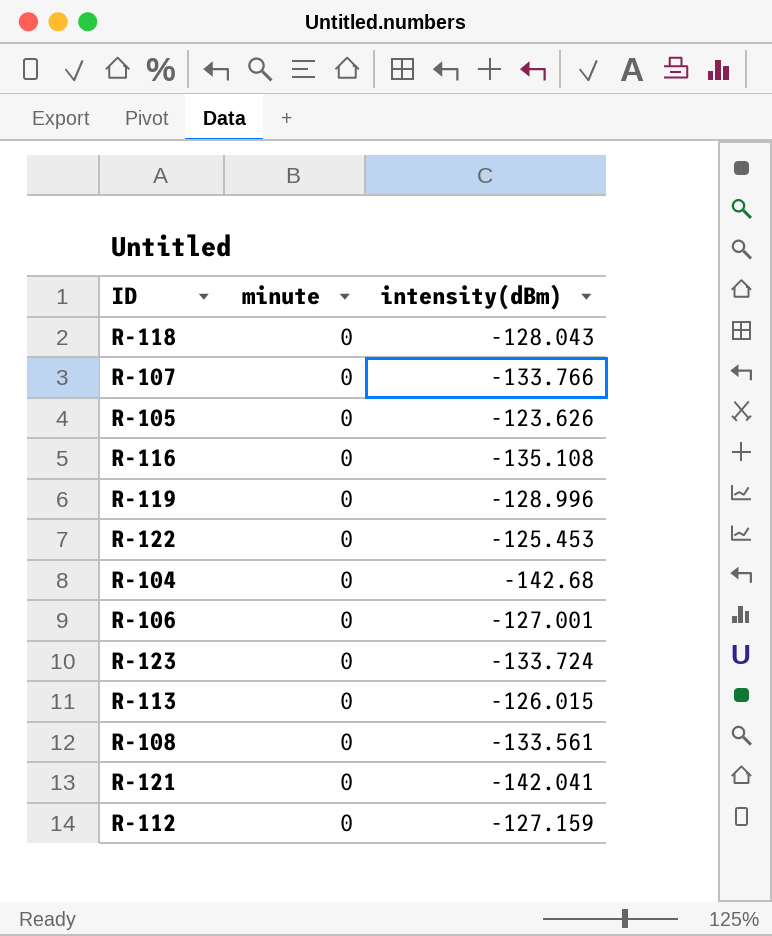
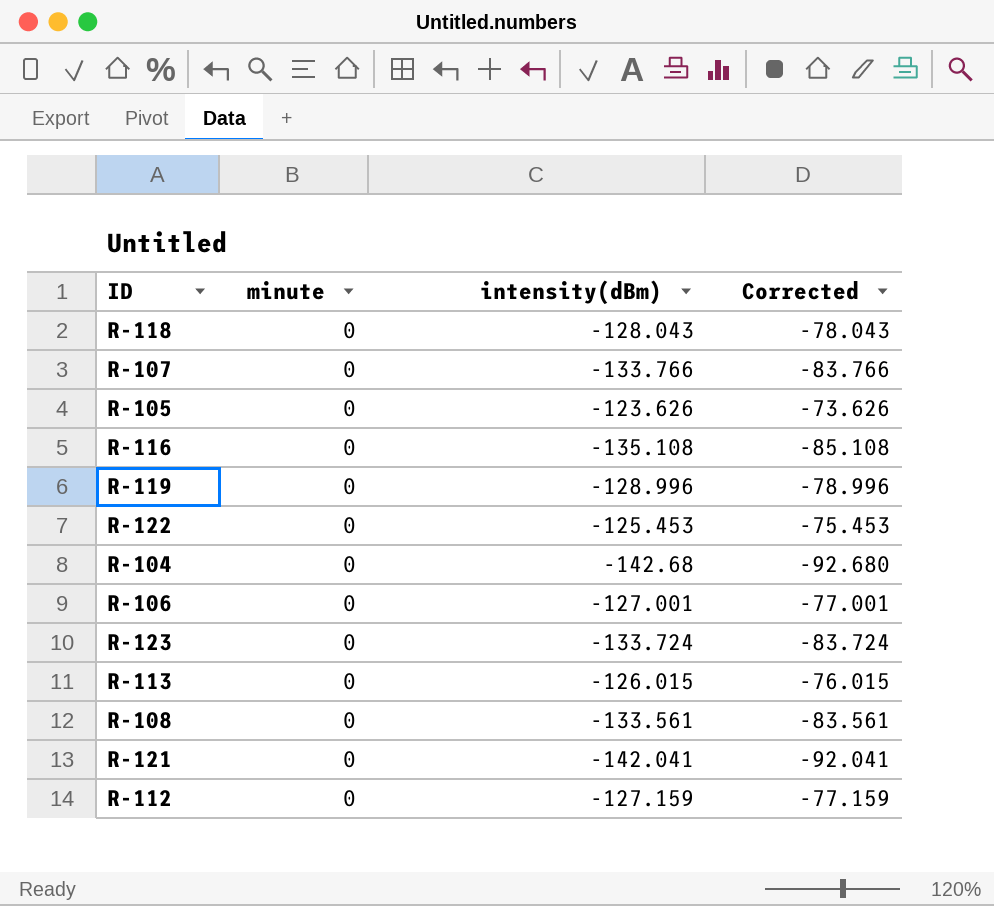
column Corrected | formula: none -> [intensity(dBm)] + 50

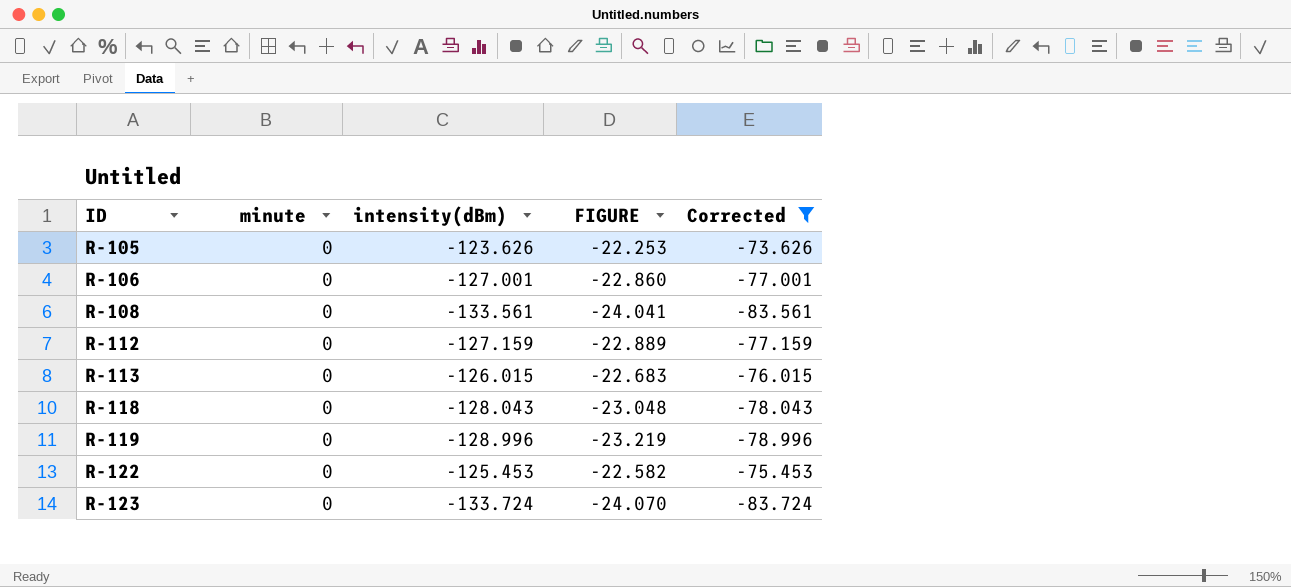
filter: none -> Corrected >= -83.724
row order: none -> ID ascending
column FIGURE | formula: none -> [intensity(dBm)] * 0.18

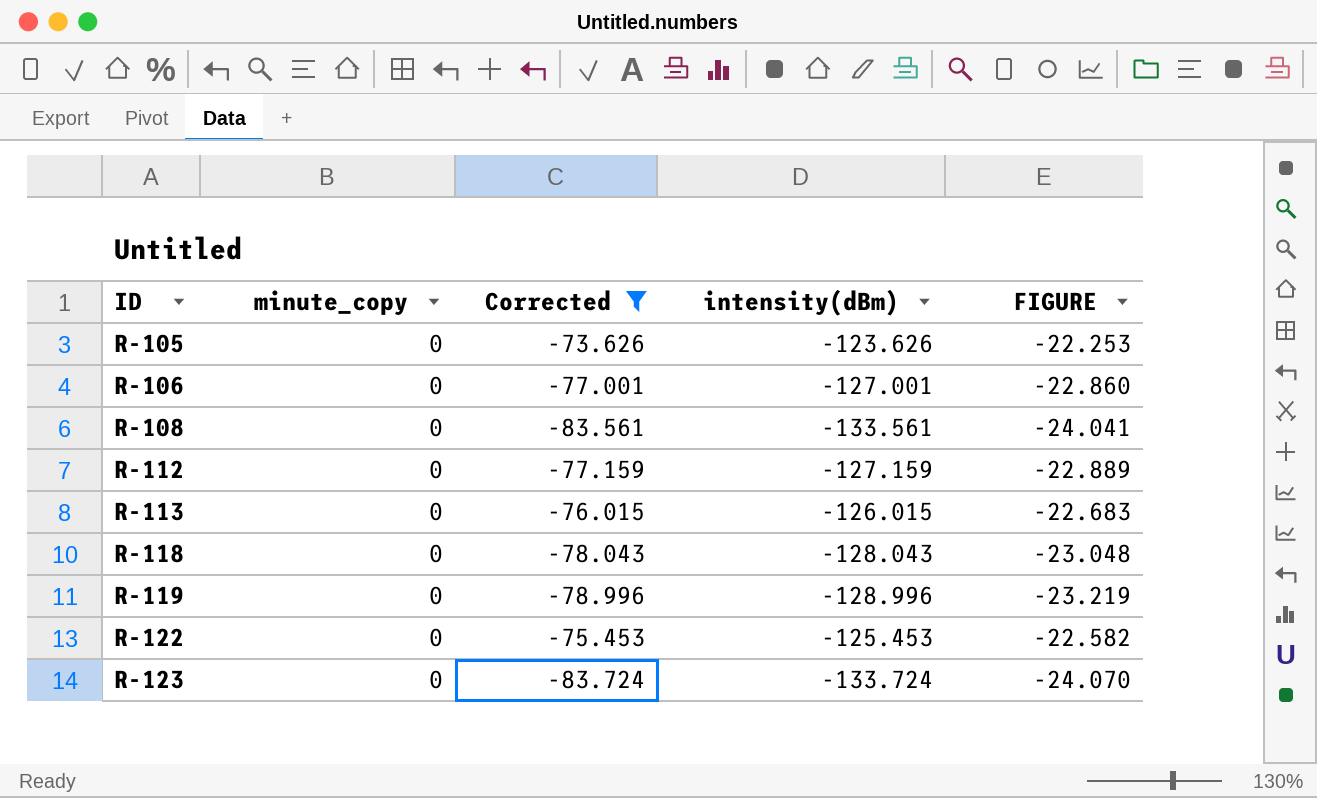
column name: minute -> minute_copy
column Corrected | position: 5 -> 3

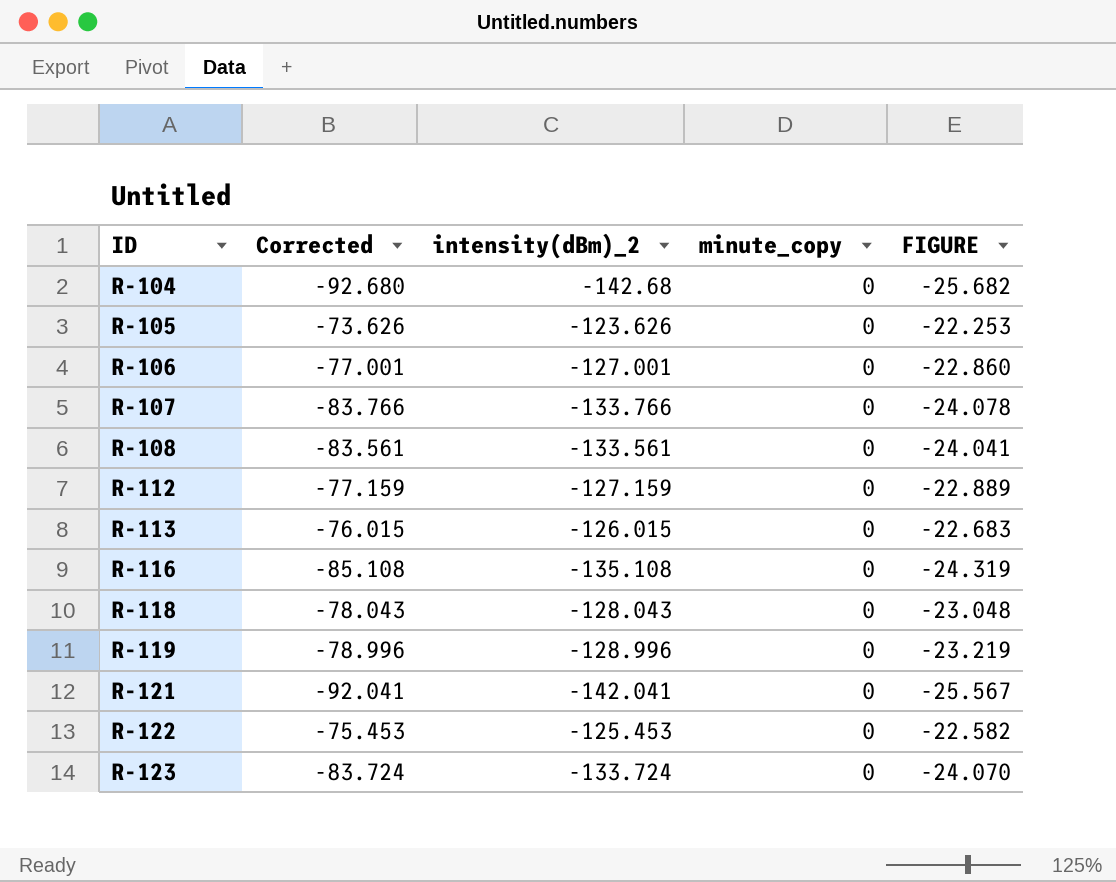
filter: Corrected >= -83.724 -> none
column name: intensity(dBm) -> intensity(dBm)_2
column minute_copy | position: 2 -> 4

